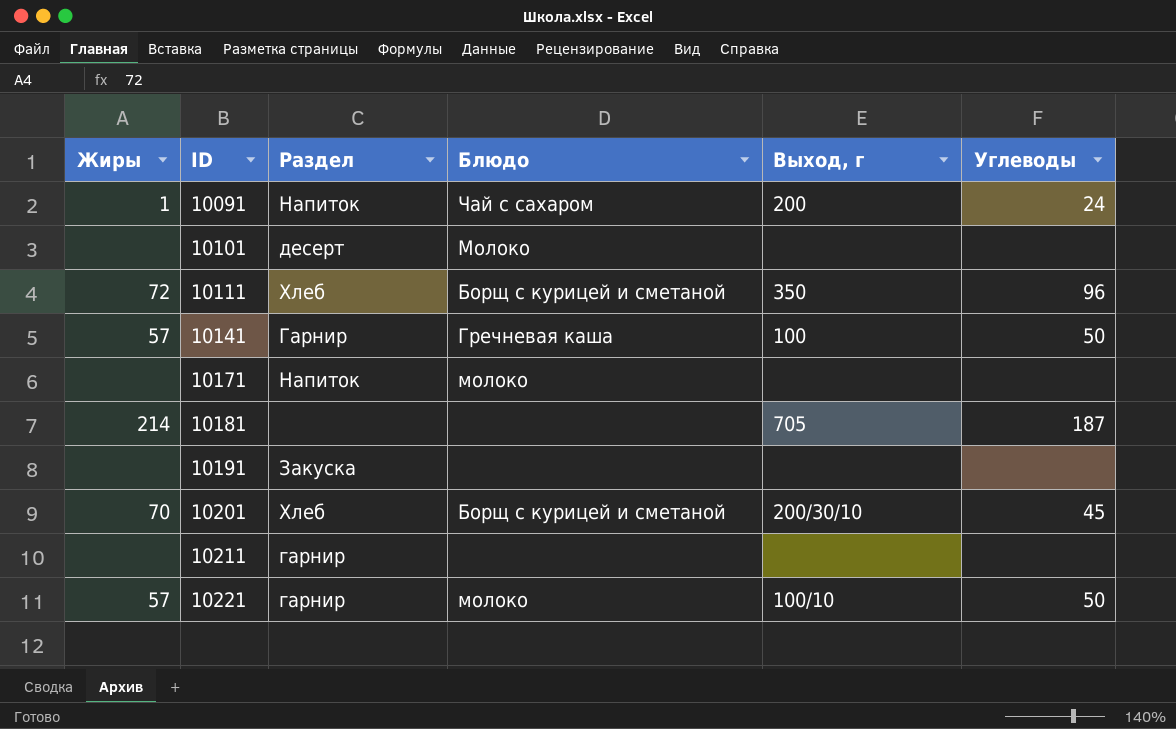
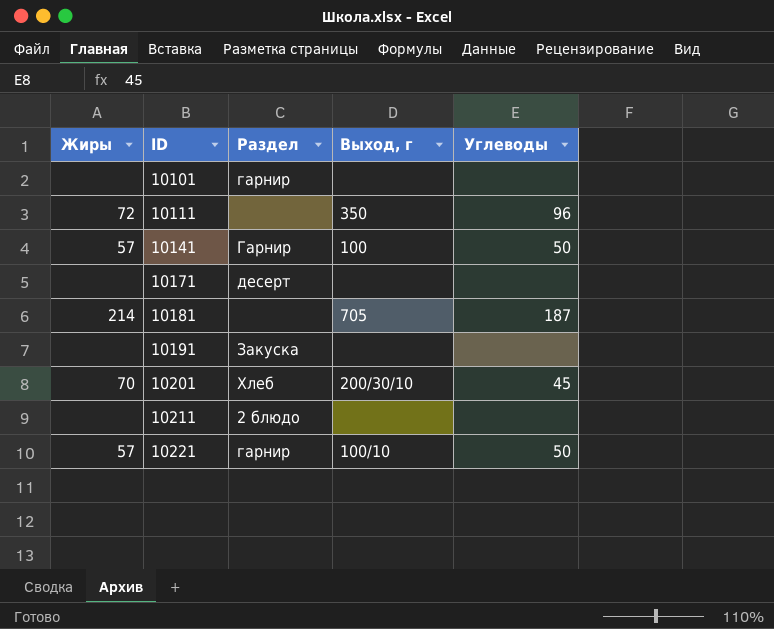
column Блюдо | position: 4 -> none
row 10091: 1 | Напиток | Чай с сахаром | 200 | 24 -> none
10101 | Раздел: десерт -> гарнир
10111 | Раздел: Хлеб -> none
10171 | Раздел: Напиток -> десерт
10211 | Раздел: гарнир -> 2 блюдо

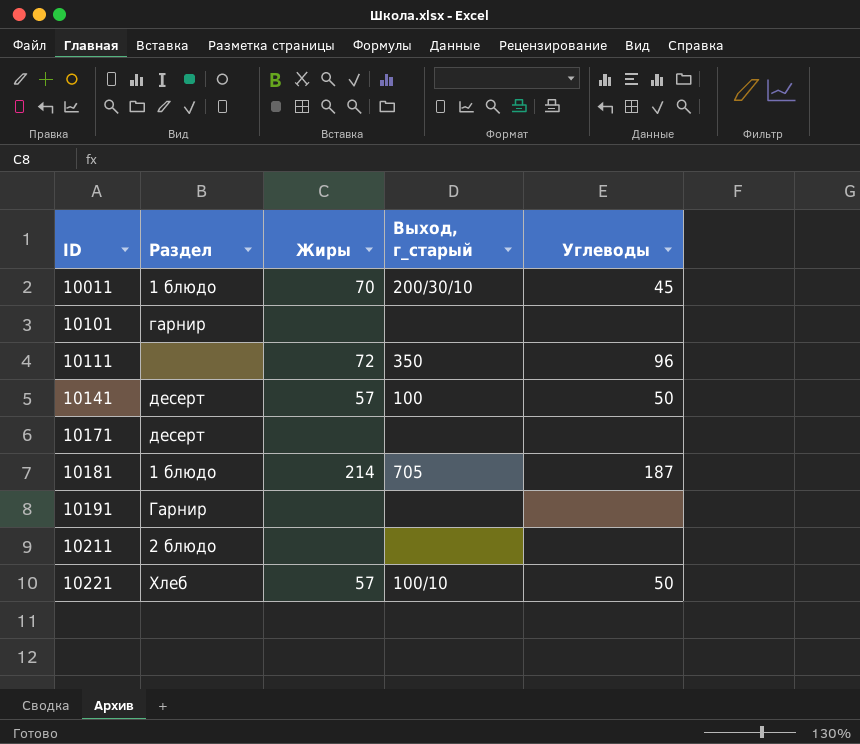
column Жиры | position: 1 -> 3
column name: Выход, г -> Выход, г_старый
row 10201: 70 | Хлеб | 200/30/10 | 45 -> none
row 10011: none -> 1 блюдо | 70 | 200/30/10 | 45
10141 | Раздел: Гарнир -> десерт
10181 | Раздел: none -> 1 блюдо
10191 | Раздел: Закуска -> Гарнир
10221 | Раздел: гарнир -> Хлеб

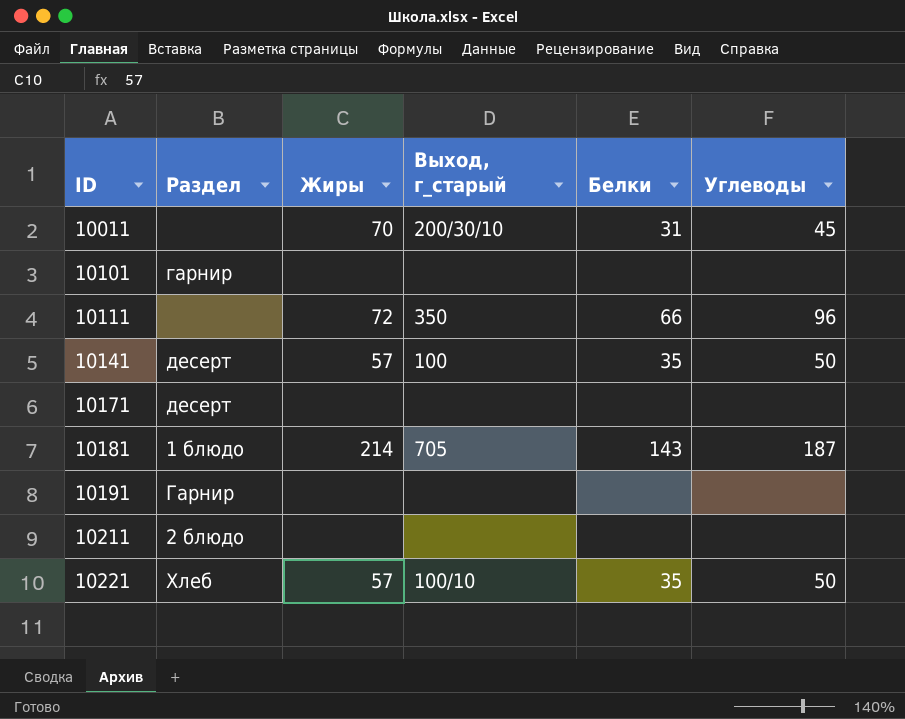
column Белки | position: none -> 5
10011 | Раздел: 1 блюдо -> none

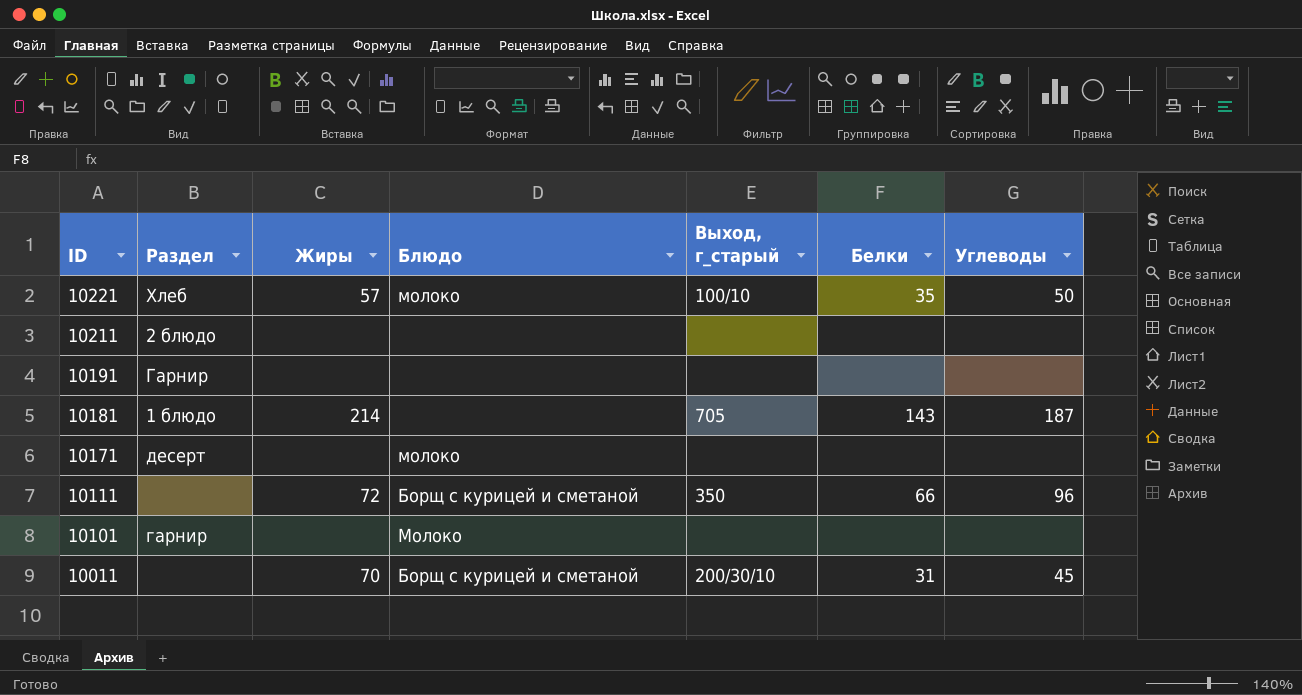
row order: ID ascending -> ID descending
column Блюдо | position: none -> 4
row 10141: десерт | 57 | 100 | 35 | 50 -> none

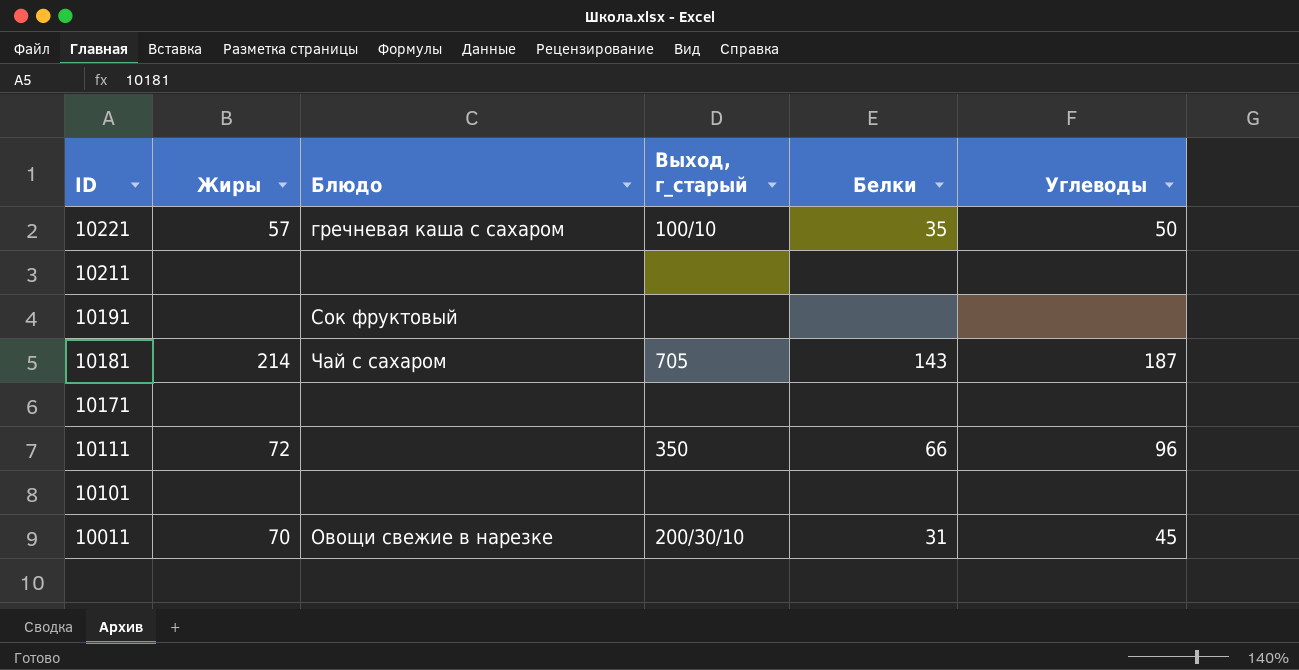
column Раздел | position: 2 -> none
10221 | Блюдо: молоко -> гречневая каша с сахаром
10191 | Блюдо: none -> Сок фруктовый
10181 | Блюдо: none -> Чай с сахаром
10171 | Блюдо: молоко -> none
10111 | Блюдо: Борщ с курицей и сметаной -> none
10101 | Блюдо: Молоко -> none
10011 | Блюдо: Борщ с курицей и сметаной -> Овощи свежие в нарезке

